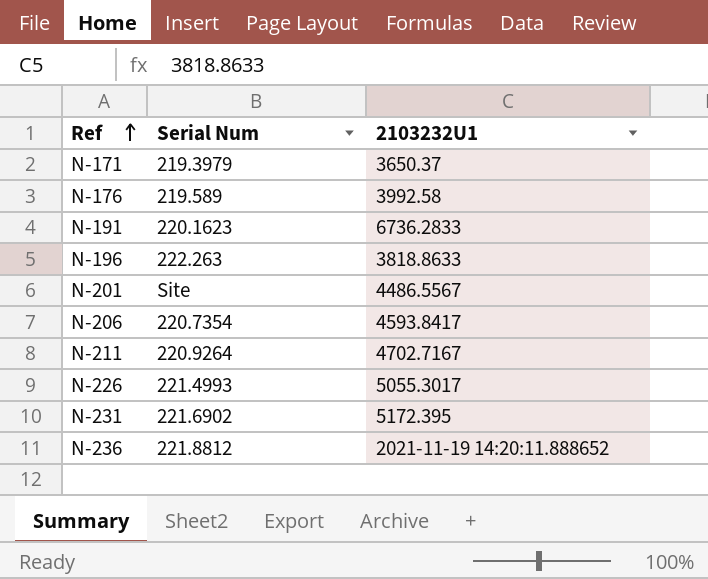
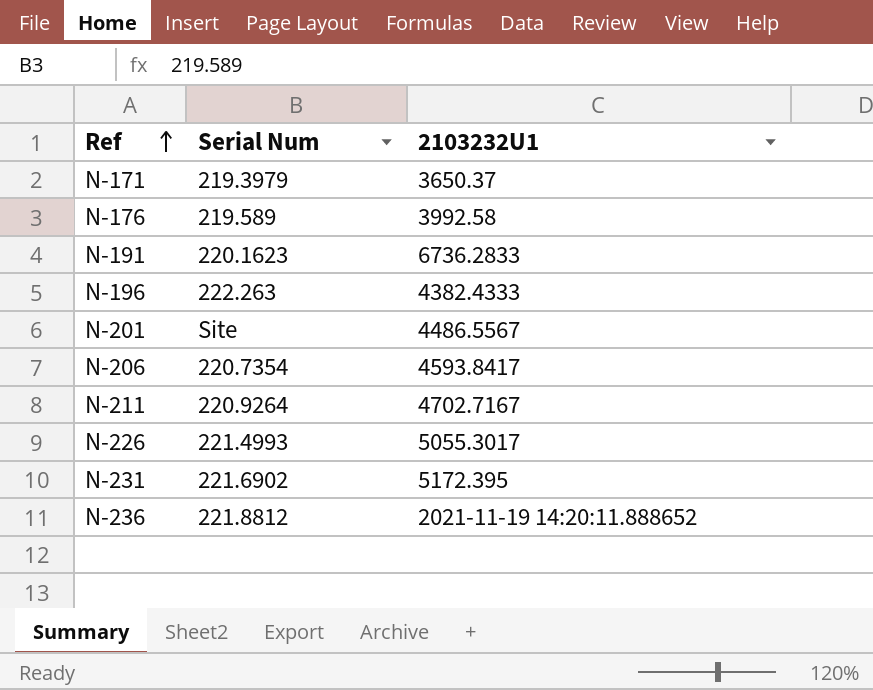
N-196 | 2103232U1: 3818.8633 -> 4382.4333

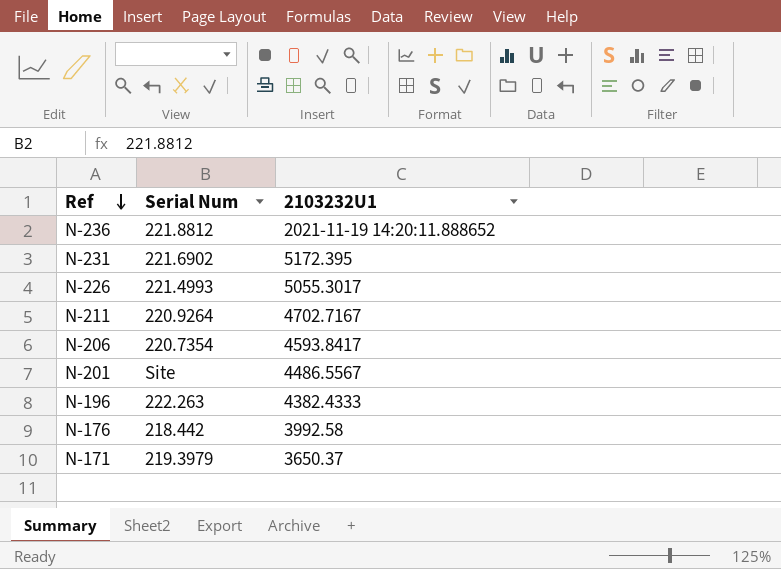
row order: Ref ascending -> Ref descending
row N-191: 220.1623 | 6736.2833 -> none
N-176 | Serial Num: 219.589 -> 218.442

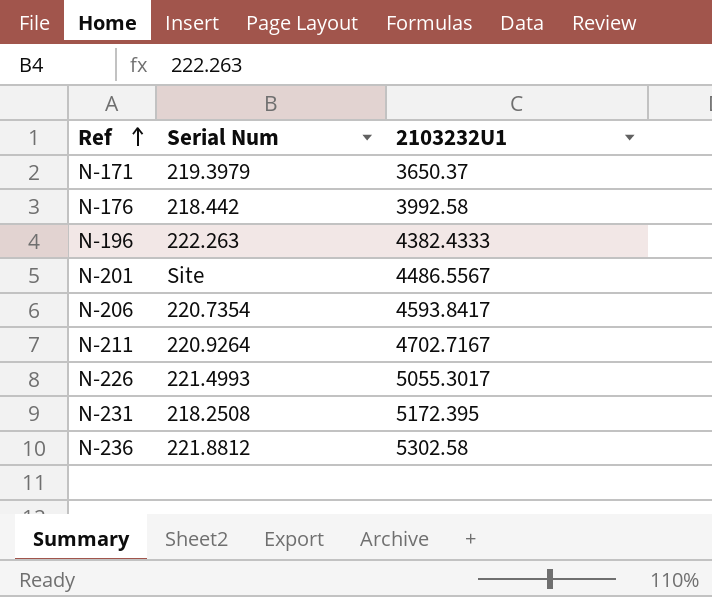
row order: Ref descending -> Ref ascending
N-231 | Serial Num: 221.6902 -> 218.2508
N-236 | 2103232U1: 2021-11-19 14:20:11.888652 -> 5302.58

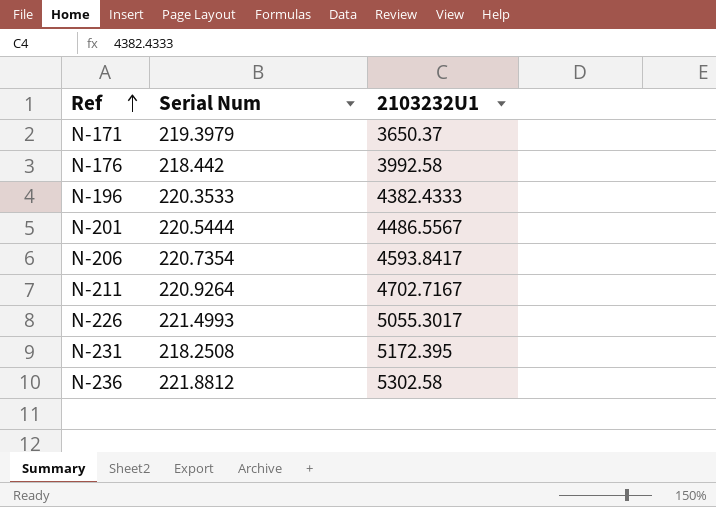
N-196 | Serial Num: 222.263 -> 220.3533
N-201 | Serial Num: Site -> 220.5444

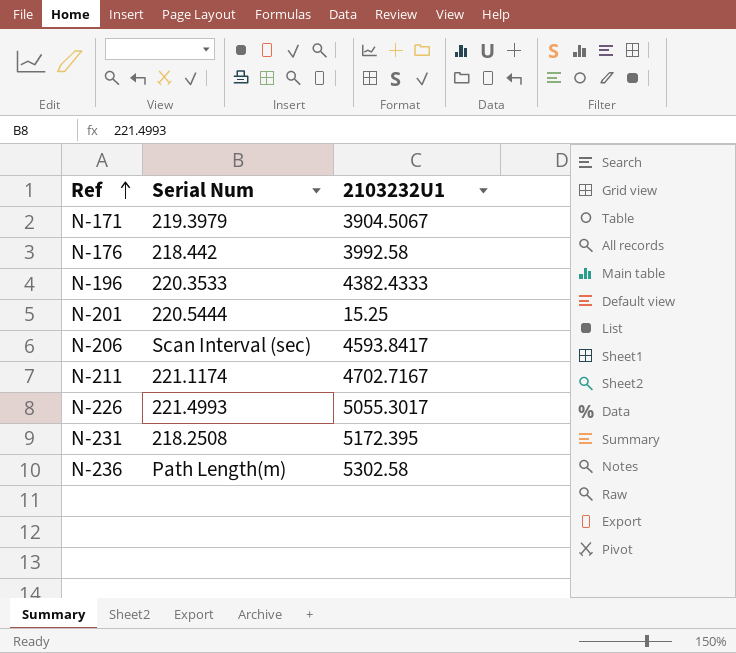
N-171 | 2103232U1: 3650.37 -> 3904.5067
N-201 | 2103232U1: 4486.5567 -> 15.25
N-206 | Serial Num: 220.7354 -> Scan Interval (sec)
N-211 | Serial Num: 220.9264 -> 221.1174
N-236 | Serial Num: 221.8812 -> Path Length(m)

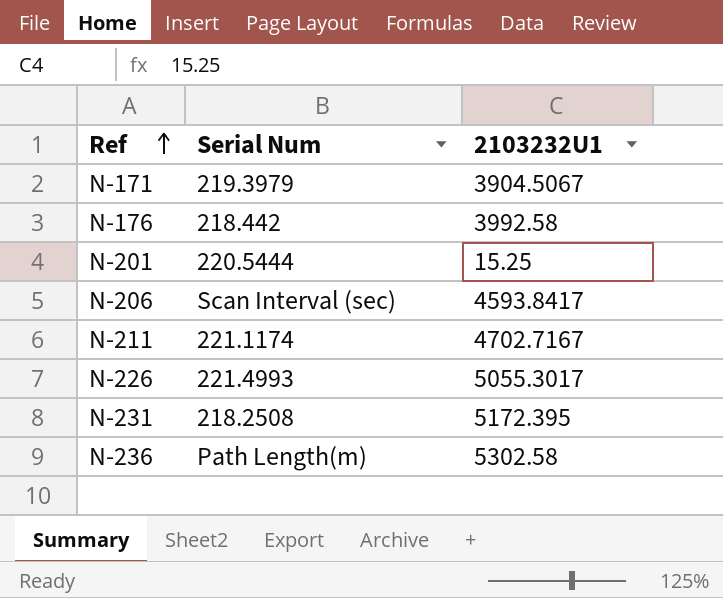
row N-196: 220.3533 | 4382.4333 -> none

